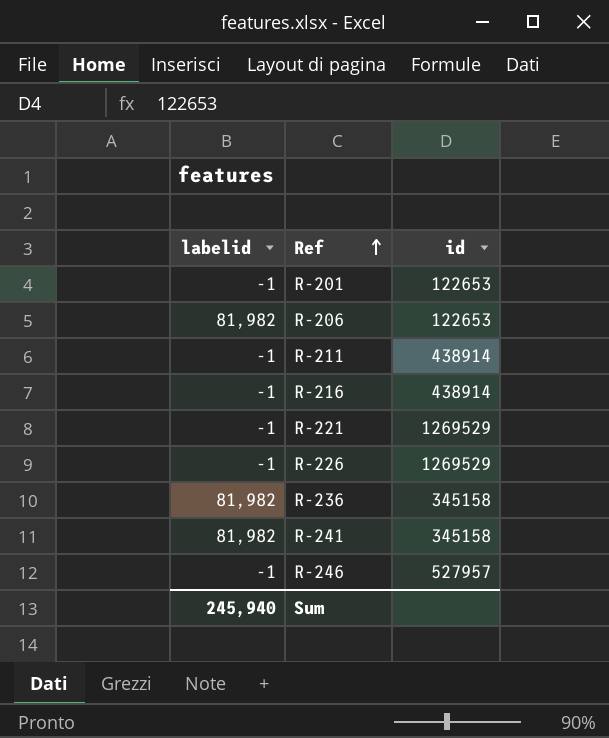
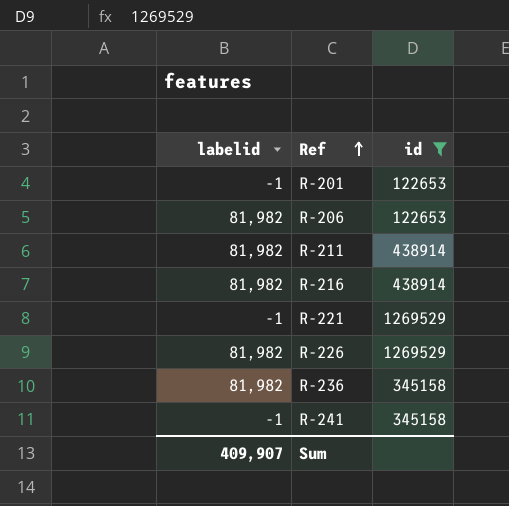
filter: none -> id != 527957
R-211 | labelid: -1 -> 81,982
R-216 | labelid: -1 -> 81,982
R-226 | labelid: -1 -> 81,982
R-241 | labelid: 81,982 -> -1
Sum | labelid: 245,940 -> 409,907

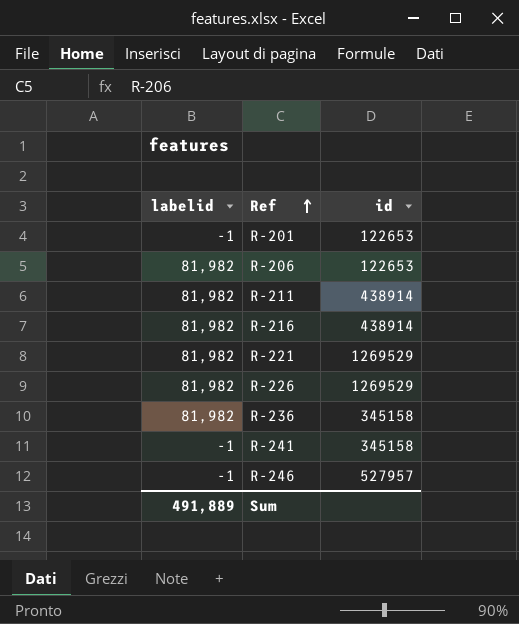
filter: id != 527957 -> none
R-221 | labelid: -1 -> 81,982
Sum | labelid: 409,907 -> 491,889

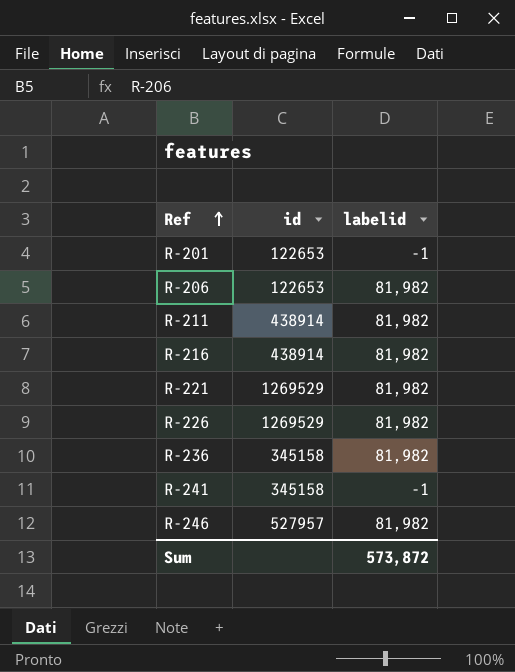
column labelid | position: 1 -> 3
R-246 | labelid: -1 -> 81,982
Sum | labelid: 491,889 -> 573,872

